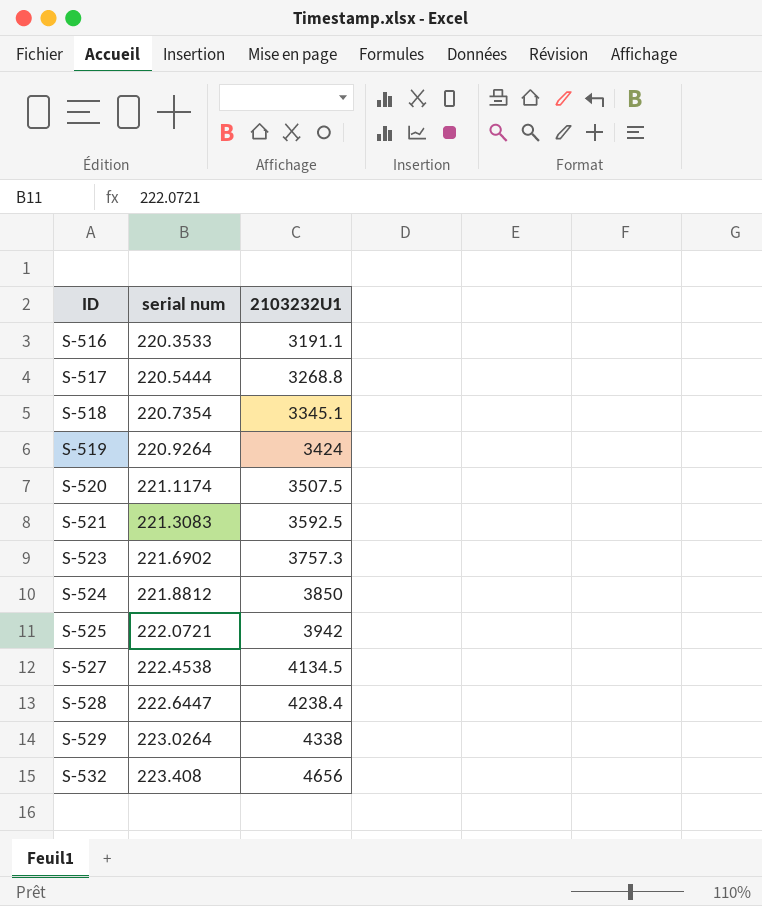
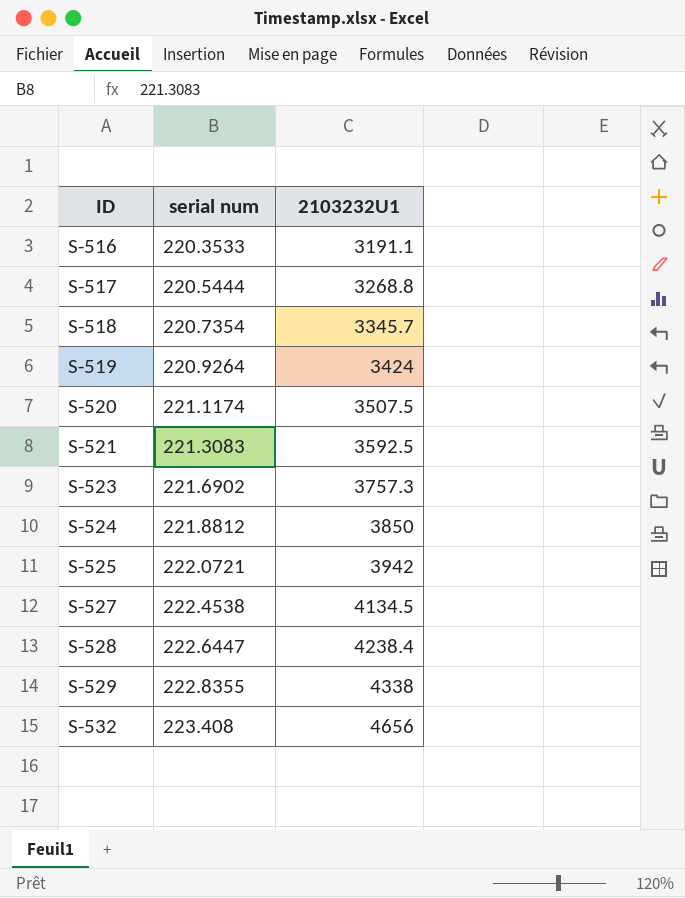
S-518 | 2103232U1: 3345.1 -> 3345.7
S-529 | serial num: 223.0264 -> 222.8355

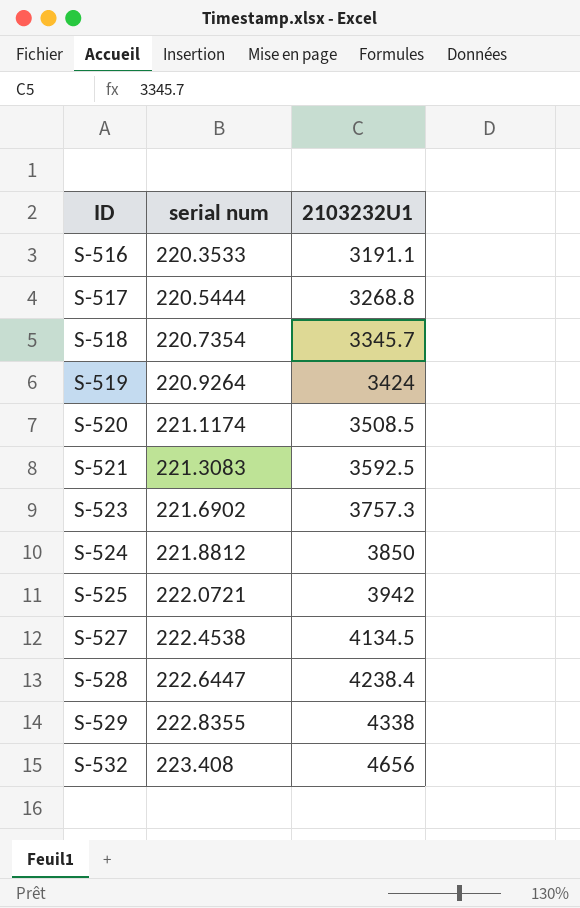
S-520 | 2103232U1: 3507.5 -> 3508.5

